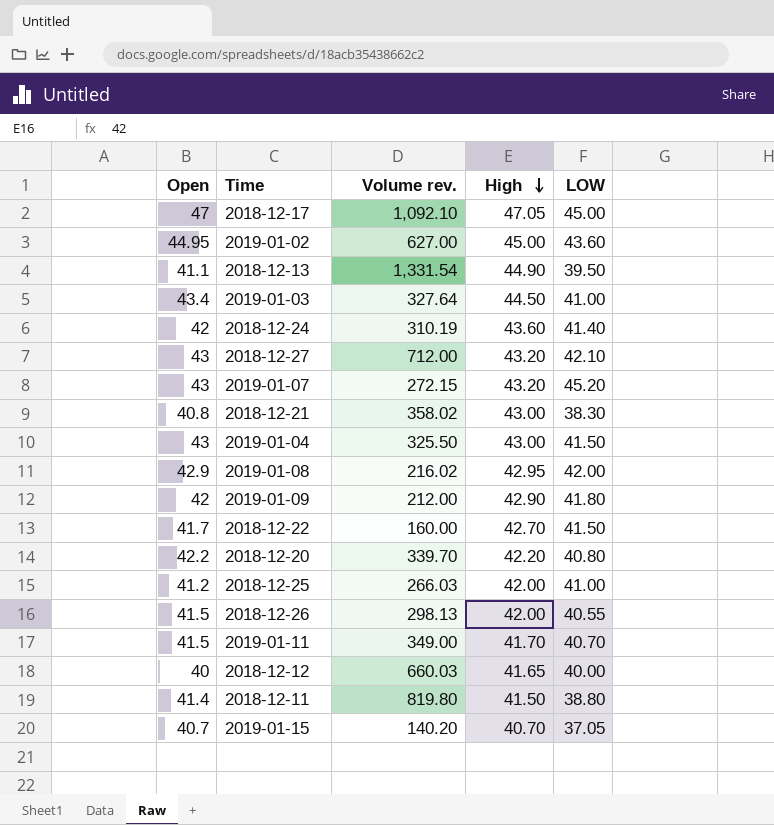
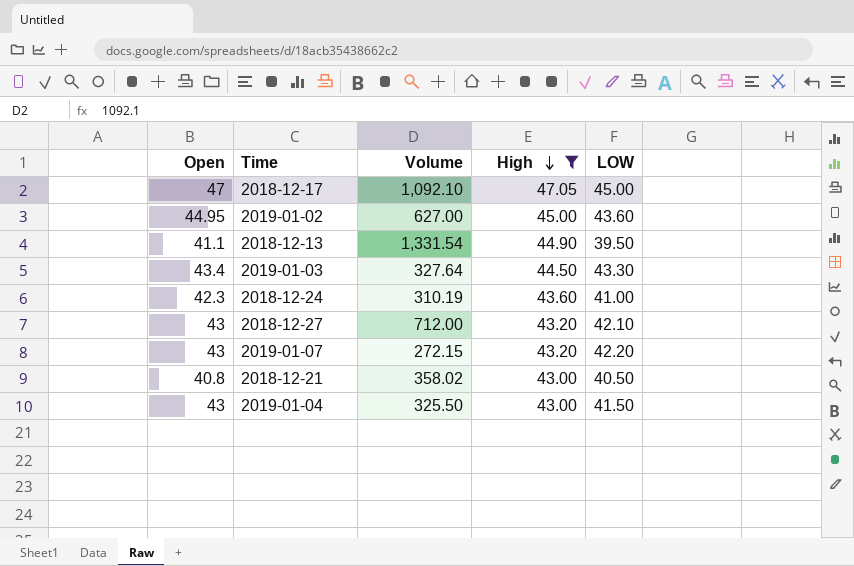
filter: none -> High >= 43.00
column name: Volume rev. -> Volume
2019-01-03 | LOW: 41.00 -> 43.30
2018-12-24 | Open: 42 -> 42.3
2018-12-24 | LOW: 41.40 -> 41.00
2019-01-07 | LOW: 45.20 -> 42.20
2018-12-21 | LOW: 38.30 -> 40.50

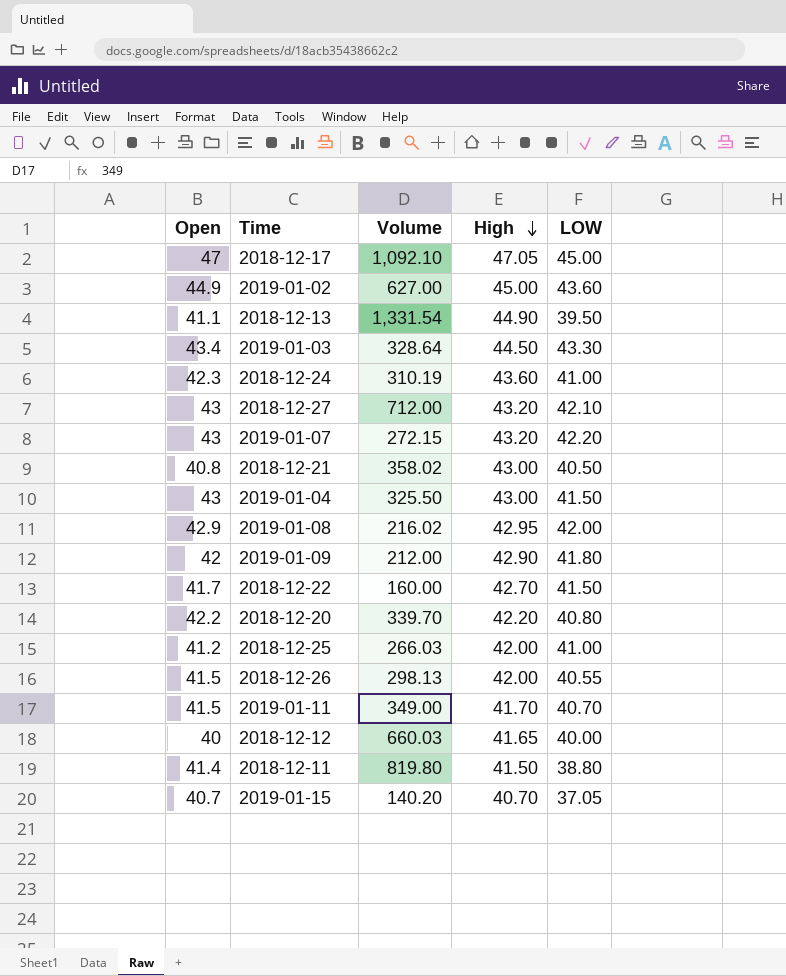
filter: High >= 43.00 -> none
2019-01-02 | Open: 44.95 -> 44.9
2019-01-03 | Volume: 327.64 -> 328.64

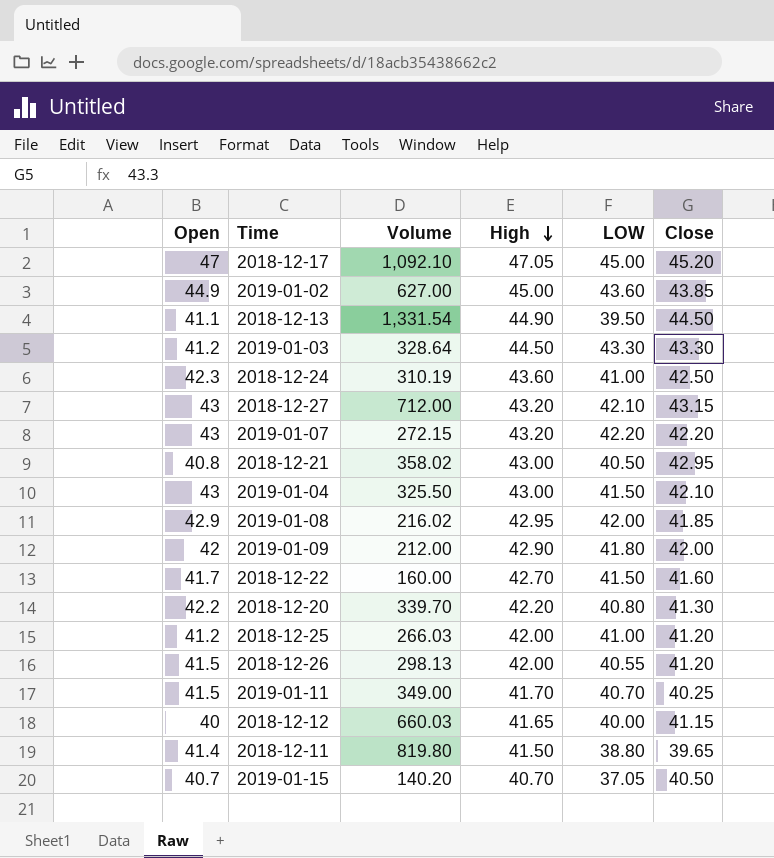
column Close | position: none -> 6
2019-01-03 | Open: 43.4 -> 41.2

